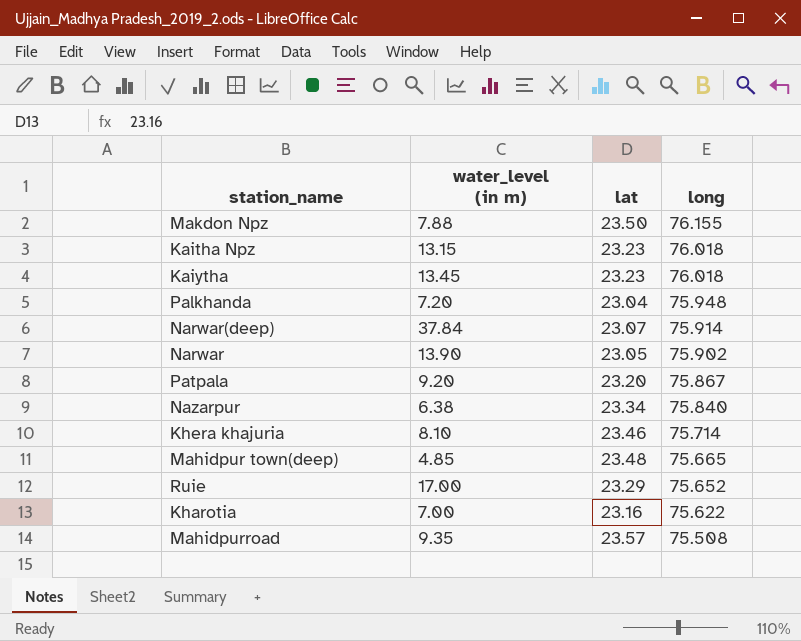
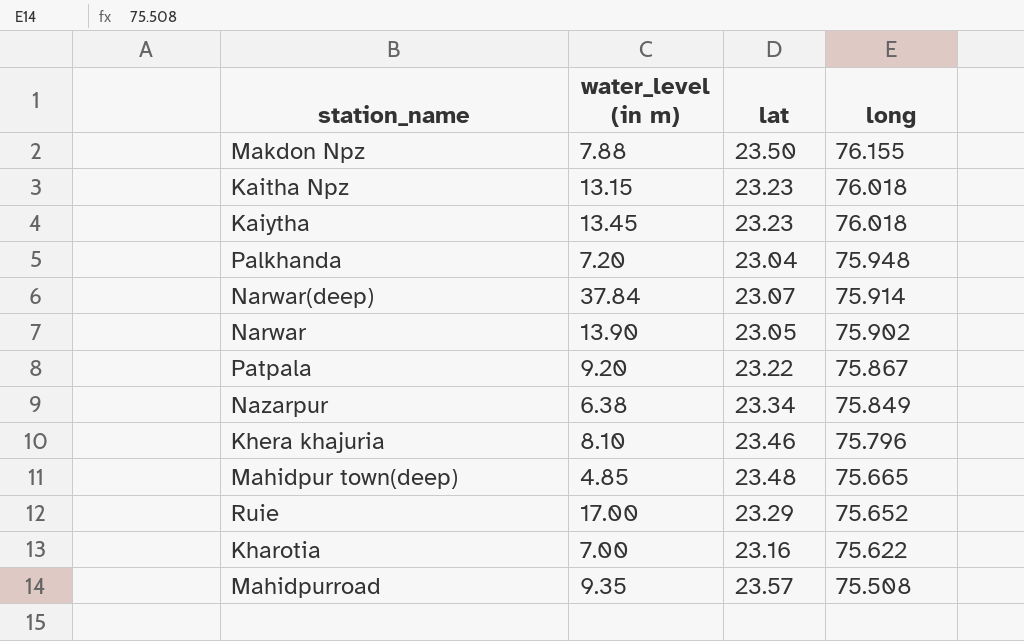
Patpala | lat: 23.20 -> 23.22
Nazarpur | long: 75.840 -> 75.849
Khera khajuria | long: 75.714 -> 75.796

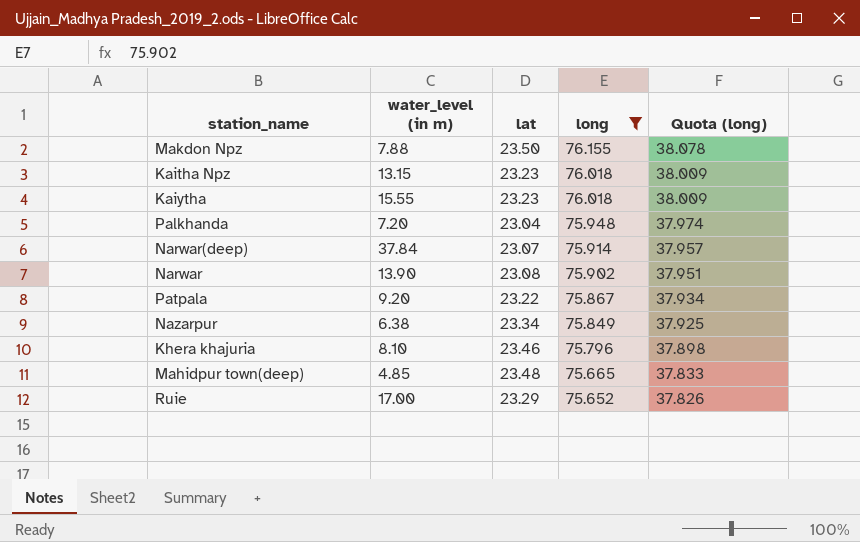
filter: none -> long >= 75.652
column Quota (long) | formula: none -> [long] * 0.5
Kaiytha | water_level (in m): 13.45 -> 15.55
Narwar | lat: 23.05 -> 23.08

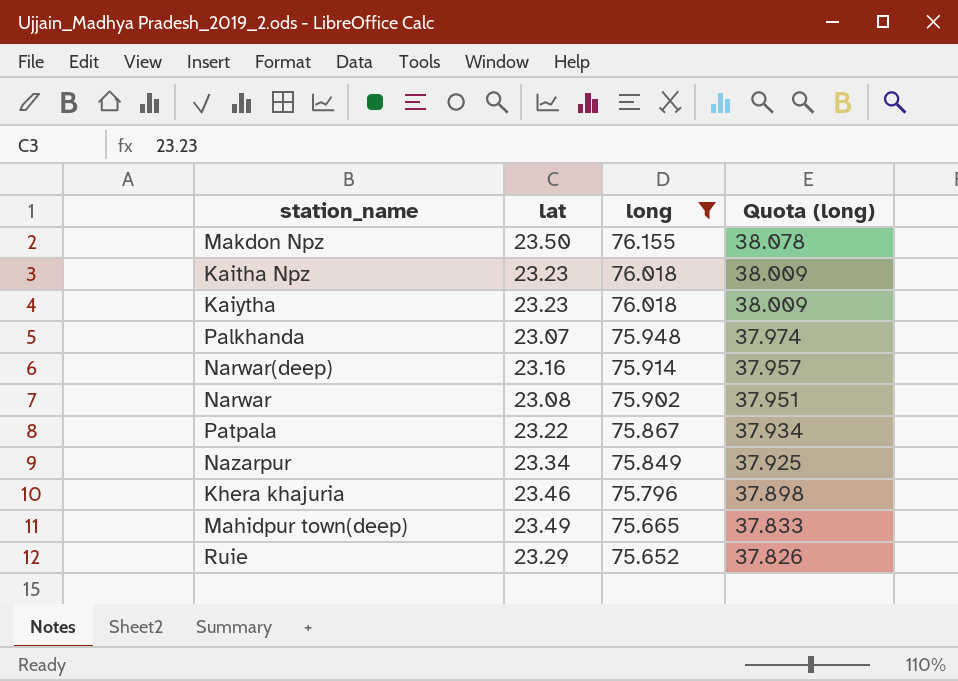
column water_level (in m) | position: 2 -> none
Palkhanda | lat: 23.04 -> 23.07
Narwar(deep) | lat: 23.07 -> 23.16
Mahidpur town(deep) | lat: 23.48 -> 23.49

